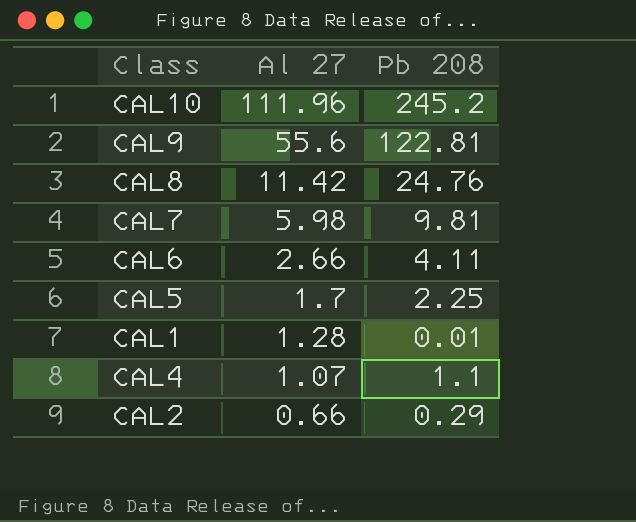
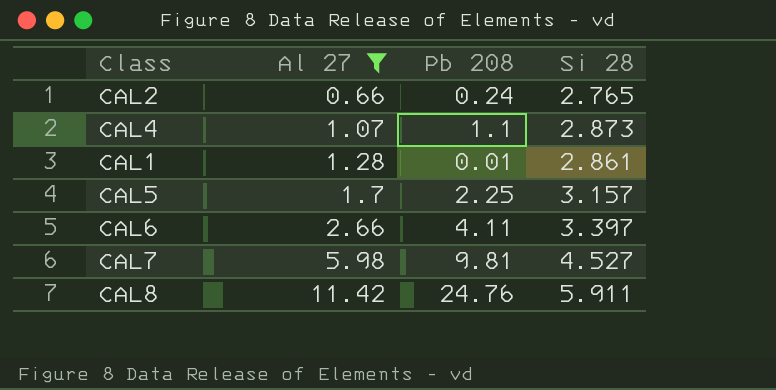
filter: none -> Al 27 <= 11.42
row order: Al 27 descending -> Al 27 ascending
column Si 28 | position: none -> 4
CAL2 | Pb 208: 0.29 -> 0.24

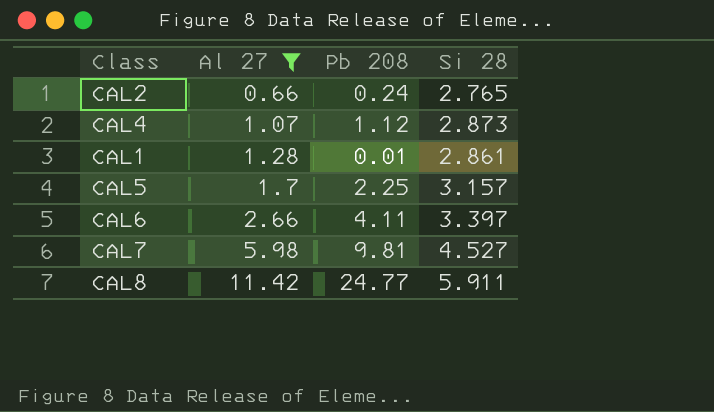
CAL4 | Pb 208: 1.1 -> 1.12
CAL8 | Pb 208: 24.76 -> 24.77

